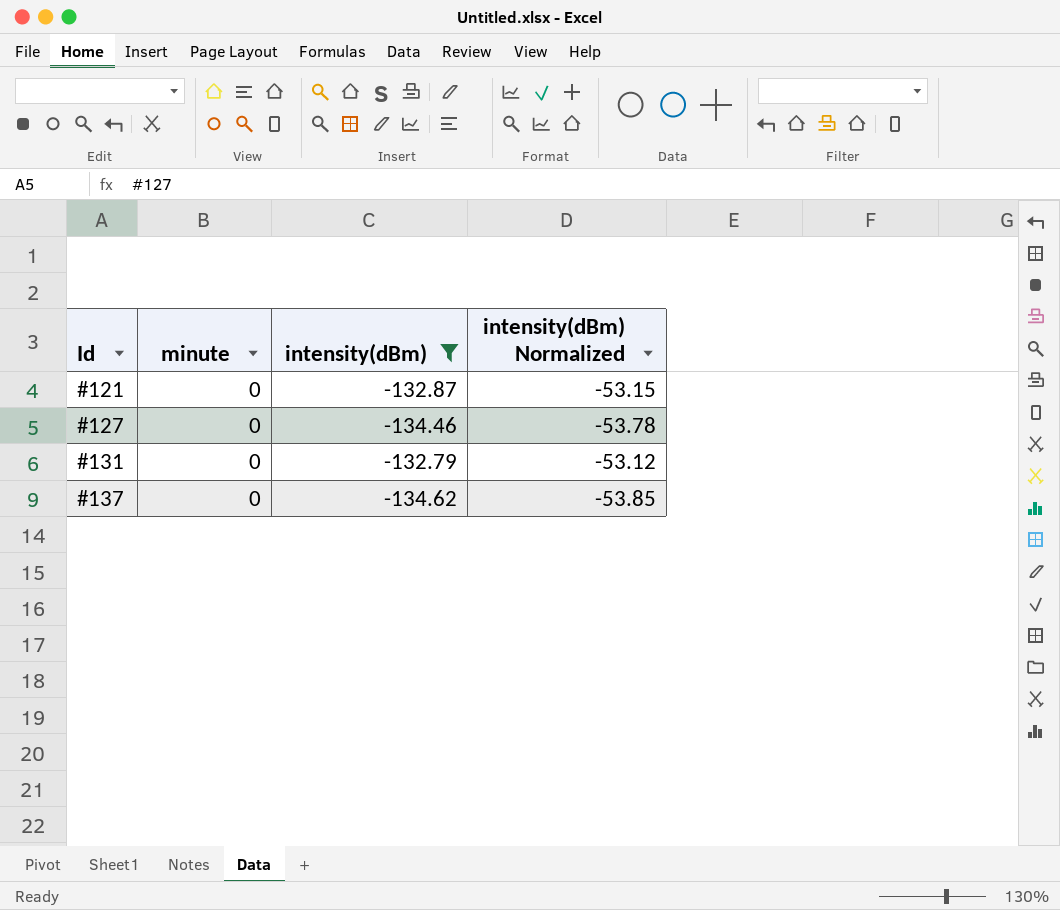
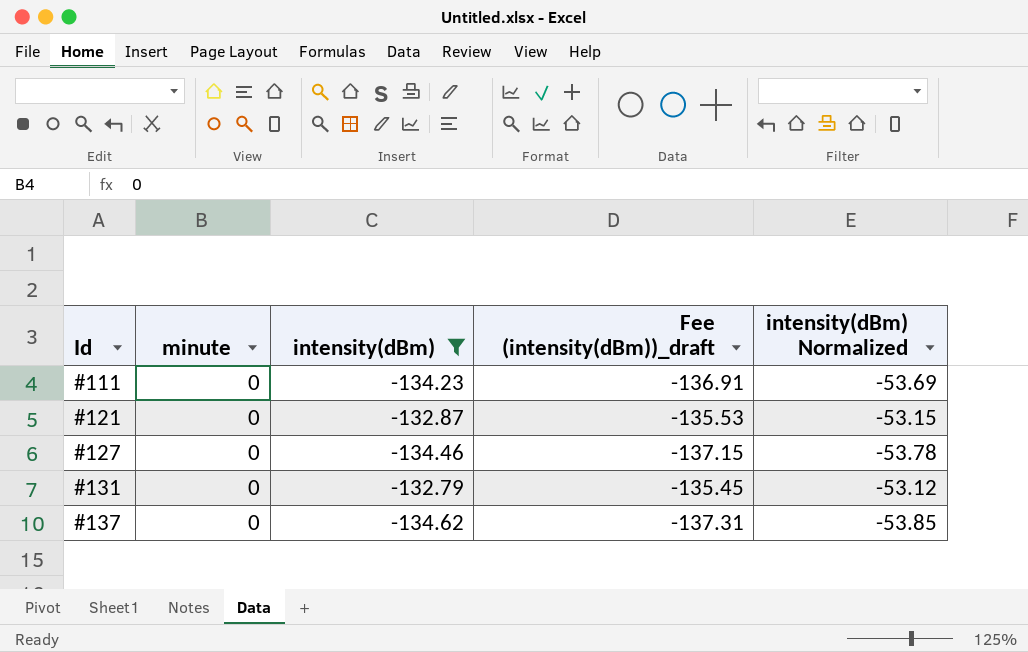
column Fee (intensity(dBm))_draft | formula: none -> [intensity(dBm)] * 1.02
row #111: none -> 0 | -134.23 | -136.91 | -53.69

